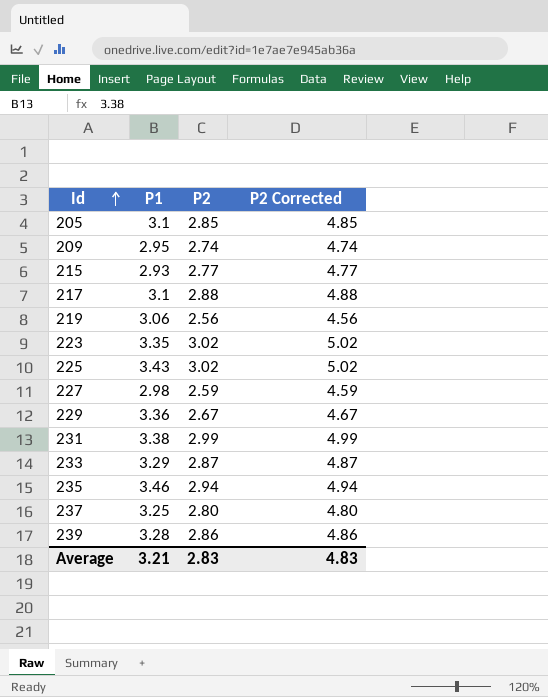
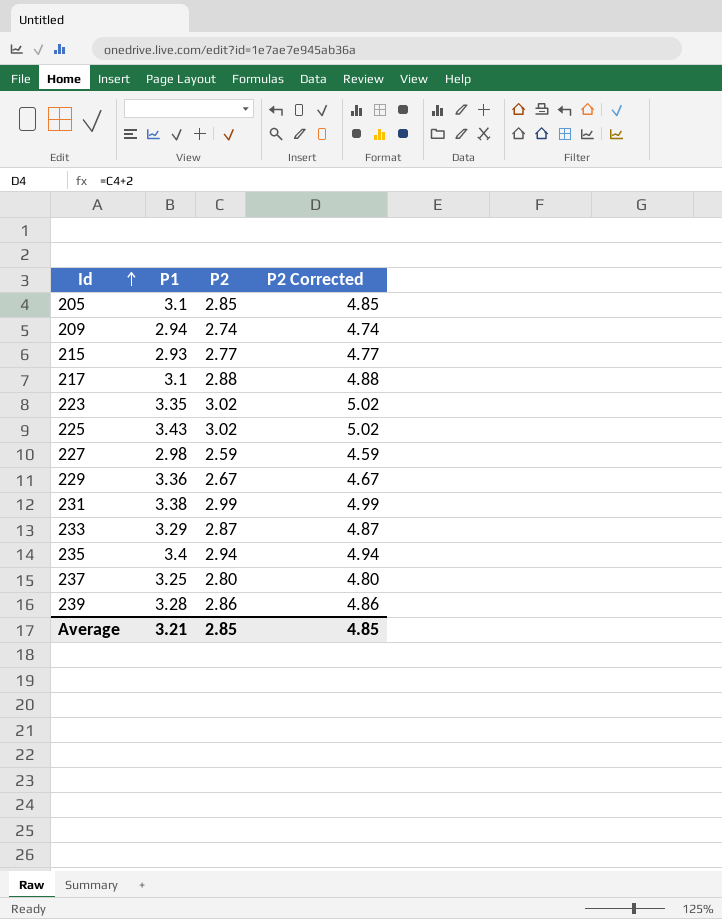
row 219: 3.06 | 2.56 | 4.56 -> none
209 | P1: 2.95 -> 2.94
235 | P1: 3.46 -> 3.4
Average | P2: 2.83 -> 2.85
Average | P2 Corrected: 4.83 -> 4.85

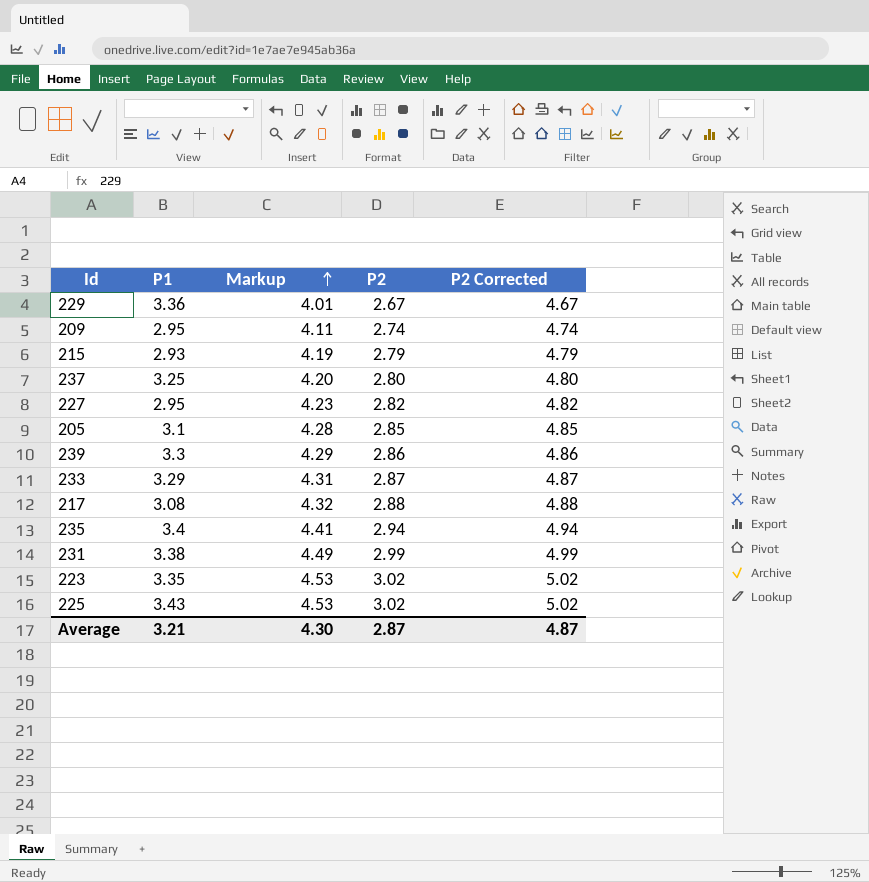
row order: Id ascending -> Markup ascending
column Markup | formula: none -> [P2] * 1.5
209 | P1: 2.94 -> 2.95
215 | P2: 2.77 -> 2.79
215 | P2 Corrected: 4.77 -> 4.79
227 | P1: 2.98 -> 2.95
227 | P2: 2.59 -> 2.82
227 | P2 Corrected: 4.59 -> 4.82
239 | P1: 3.28 -> 3.3
217 | P1: 3.1 -> 3.08
Average | P2: 2.85 -> 2.87
Average | P2 Corrected: 4.85 -> 4.87

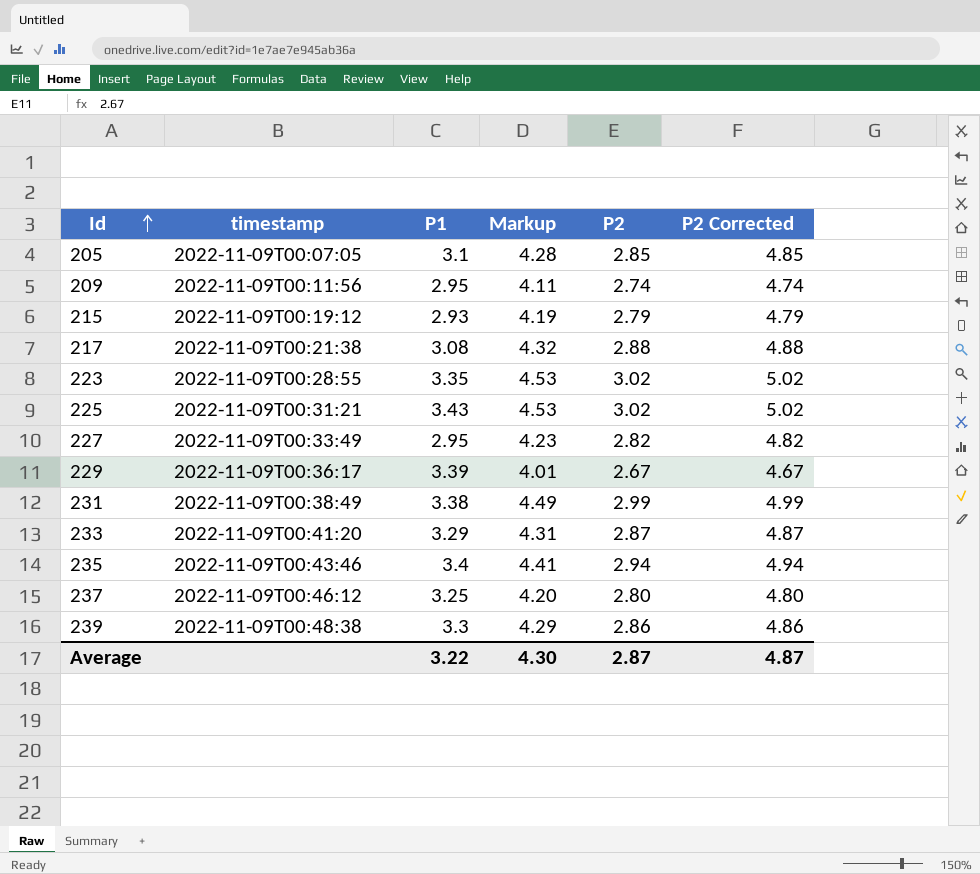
row order: Markup ascending -> Id ascending
column timestamp | position: none -> 2
229 | P1: 3.36 -> 3.39
Average | P1: 3.21 -> 3.22

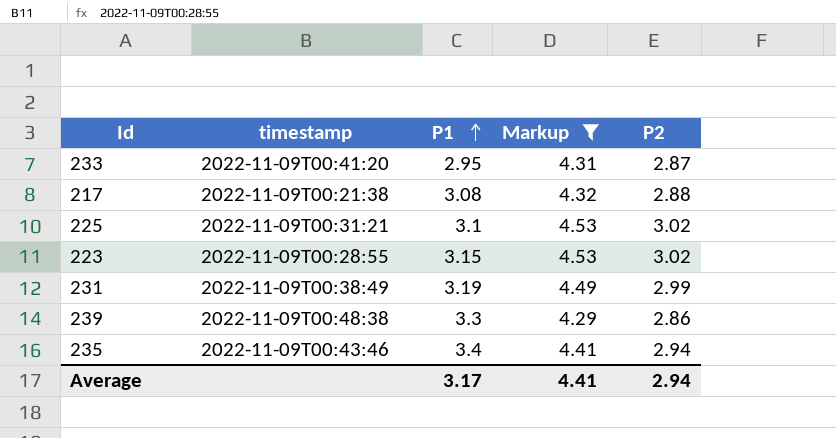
filter: none -> Markup >= 4.29
row order: Id ascending -> P1 ascending
column P2 Corrected | formula: [P2] + 2 -> none
233 | P1: 3.29 -> 2.95
225 | P1: 3.43 -> 3.1
223 | P1: 3.35 -> 3.15
231 | P1: 3.38 -> 3.19
Average | P1: 3.22 -> 3.17
Average | Markup: 4.30 -> 4.41
Average | P2: 2.87 -> 2.94

